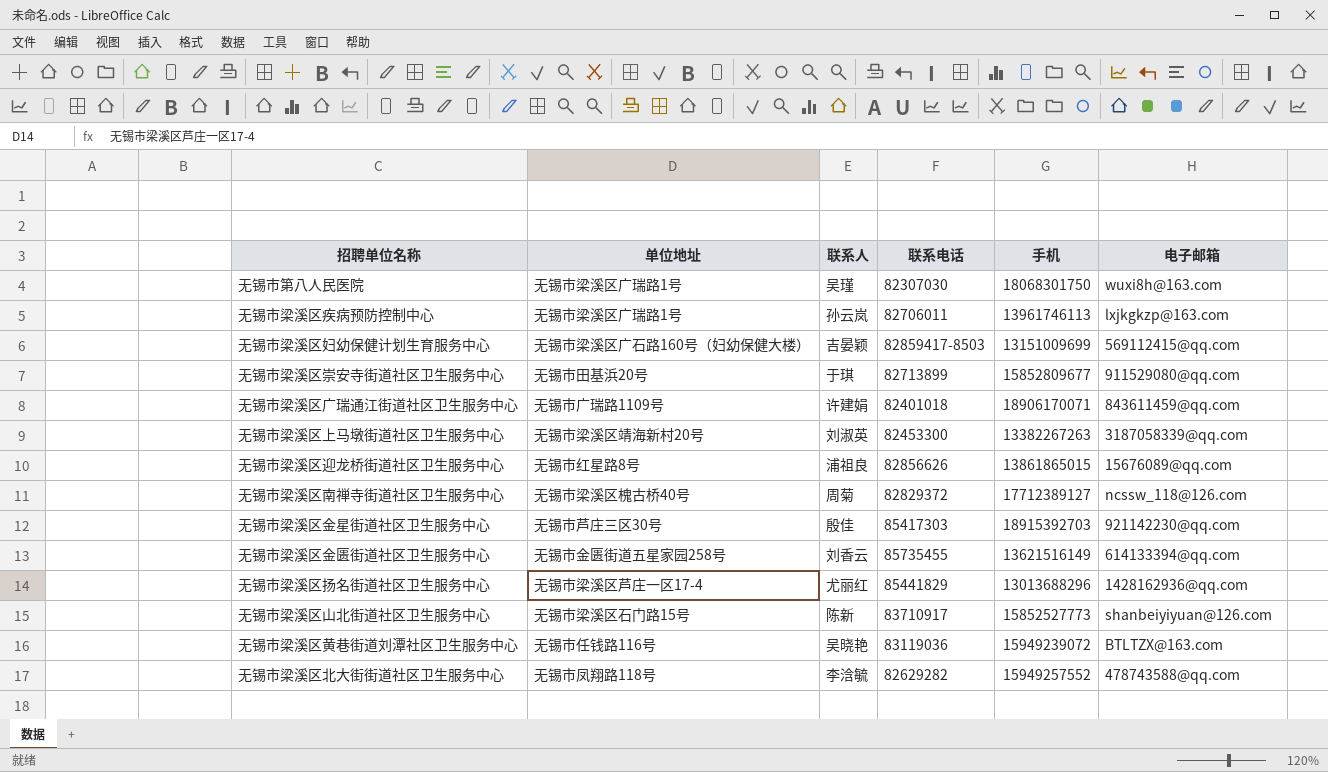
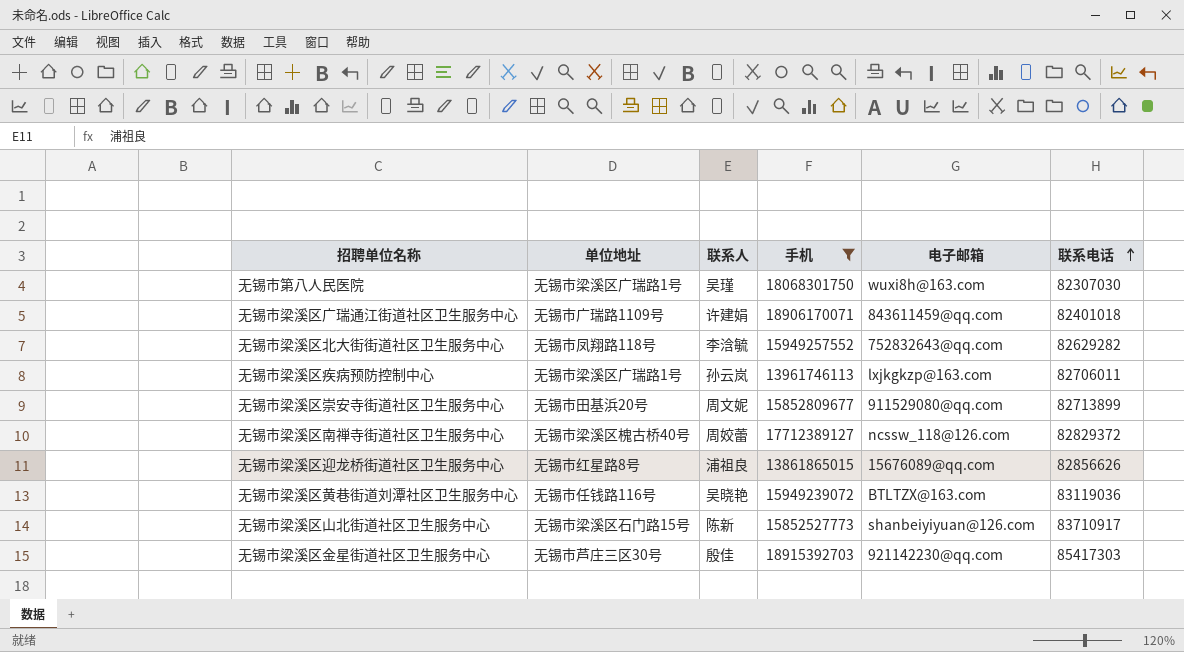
filter: none -> 手机 >= 13861865015
row order: none -> 联系电话 ascending
column 联系电话 | position: 4 -> 6
无锡市梁溪区北大街街道社区卫生服务中心 | 电子邮箱: 478743588@qq.com -> 752832643@qq.com
无锡市梁溪区崇安寺街道社区卫生服务中心 | 联系人: 于琪 -> 周文妮
无锡市梁溪区南禅寺街道社区卫生服务中心 | 联系人: 周菊 -> 周姣蕾

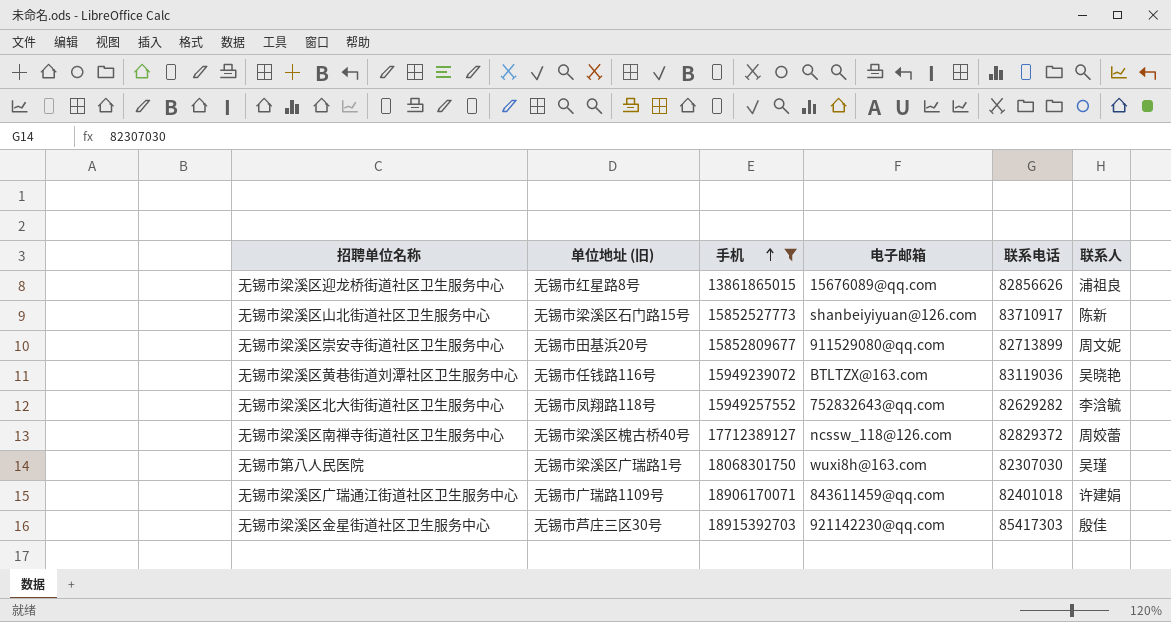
row order: 联系电话 ascending -> 手机 ascending
column name: 单位地址 -> 单位地址 (旧)
column 联系人 | position: 3 -> 6
row 无锡市梁溪区疾病预防控制中心: 无锡市梁溪区广瑞路1号 | 孙云岚 | 13961746113 | lxjkgkzp@163.com | 82706011 -> none

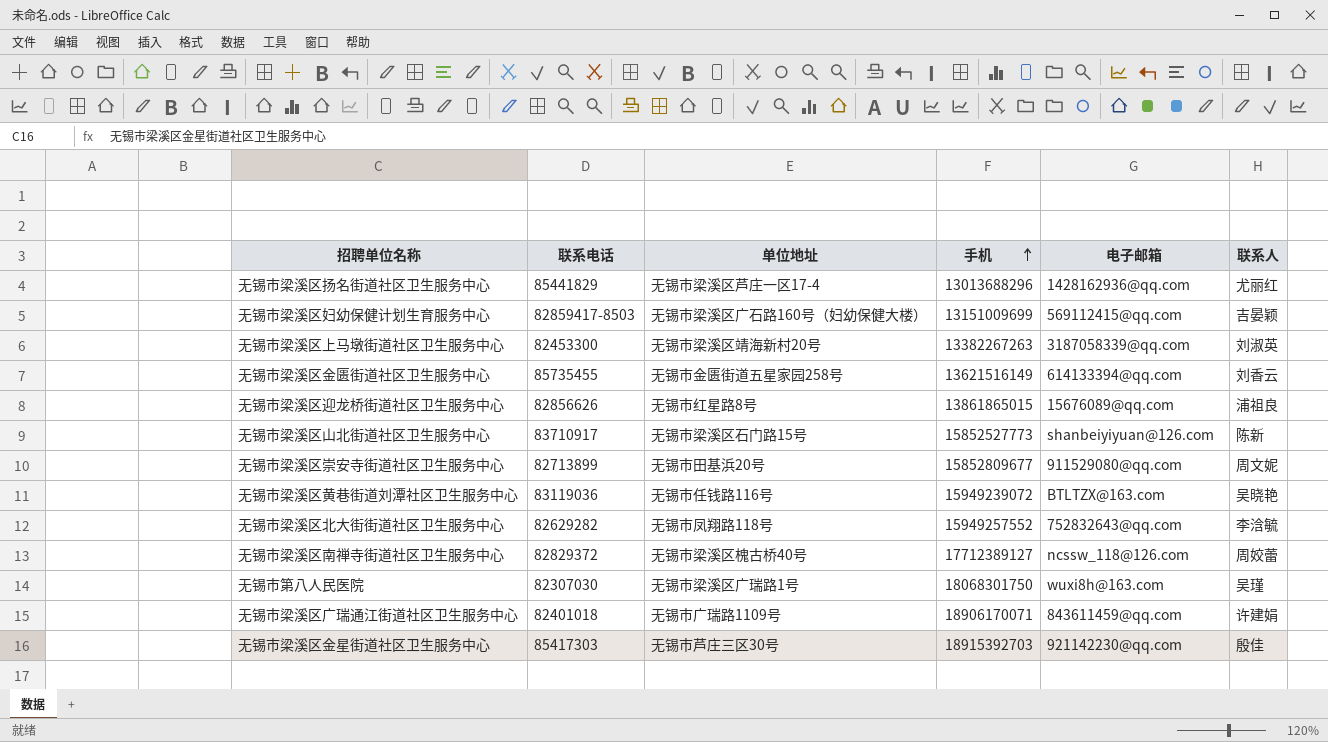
filter: 手机 >= 13861865015 -> none
column 联系电话 | position: 5 -> 2
column name: 单位地址 (旧) -> 单位地址

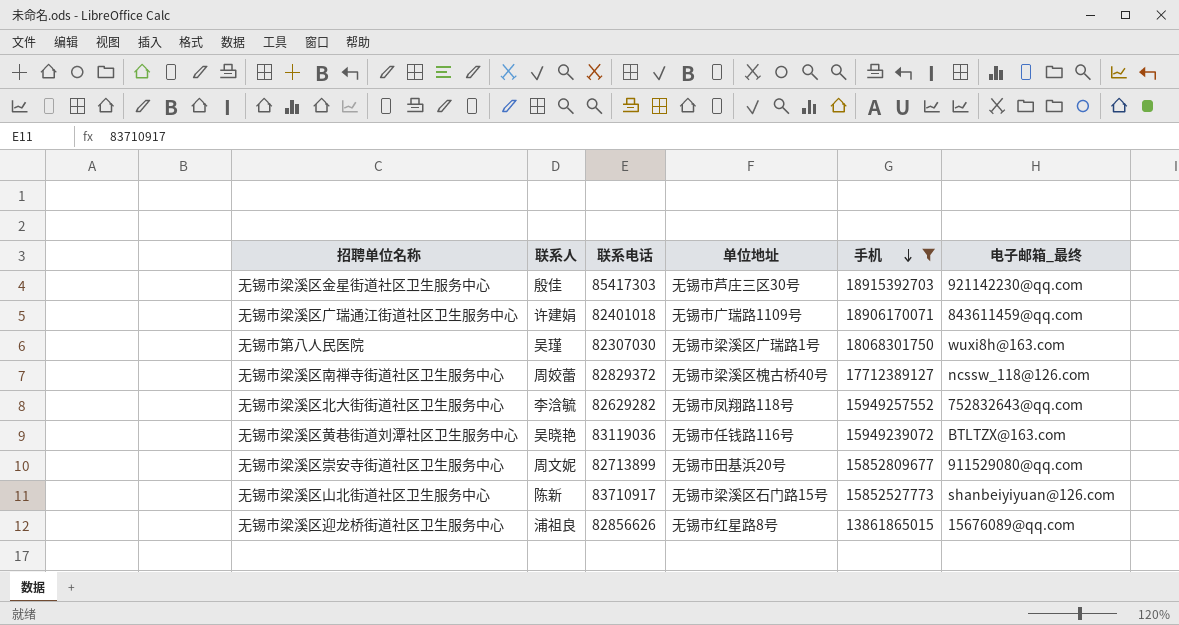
filter: none -> 手机 >= 13861865015
row order: 手机 ascending -> 手机 descending
column 联系人 | position: 6 -> 2
column name: 电子邮箱 -> 电子邮箱_最终

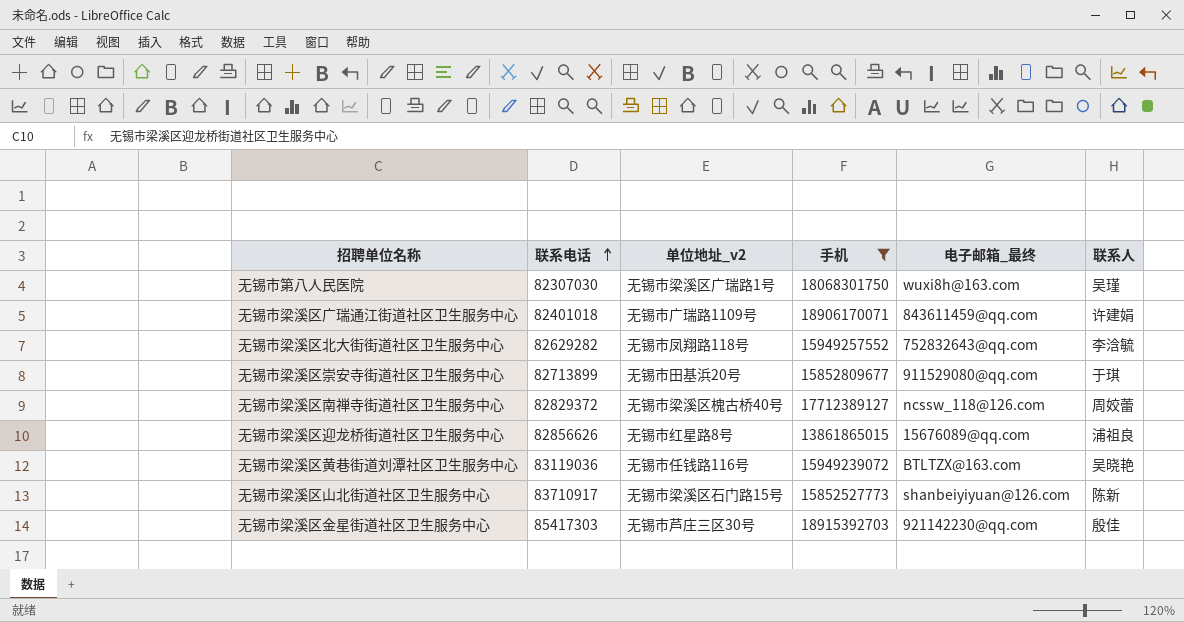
row order: 手机 descending -> 联系电话 ascending
column name: 单位地址 -> 单位地址_v2
column 联系人 | position: 2 -> 6
无锡市梁溪区崇安寺街道社区卫生服务中心 | 联系人: 周文妮 -> 于琪

